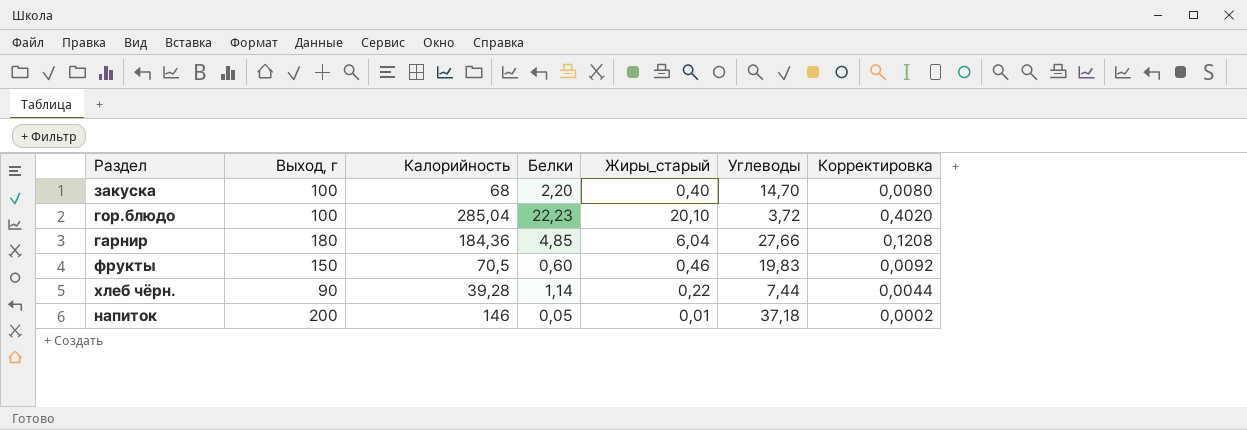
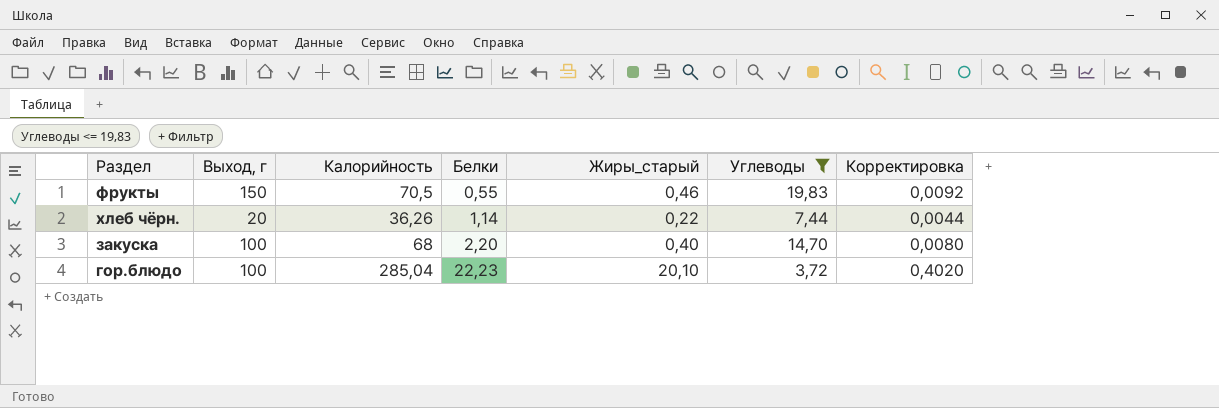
filter: none -> Углеводы <= 19,83
row order: none -> Белки ascending
фрукты | Белки: 0,60 -> 0,55
хлеб чёрн. | Выход, г: 90 -> 20
хлеб чёрн. | Калорийность: 39,28 -> 36,26

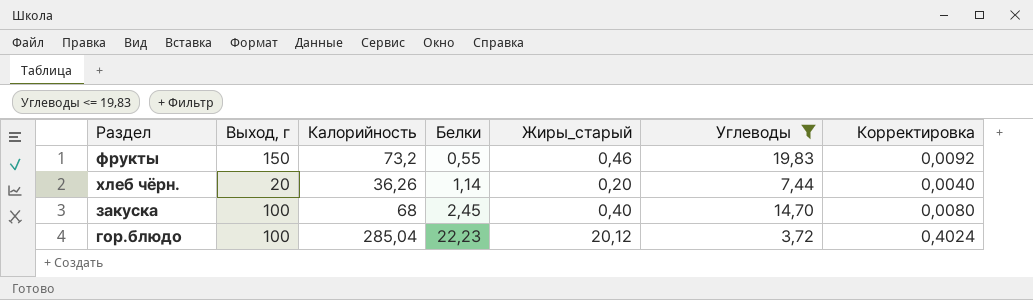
фрукты | Калорийность: 70,5 -> 73,2
хлеб чёрн. | Жиры_старый: 0,22 -> 0,20
хлеб чёрн. | Корректировка: 0,0044 -> 0,0040
закуска | Белки: 2,20 -> 2,45
гор.блюдо | Жиры_старый: 20,10 -> 20,12
гор.блюдо | Корректировка: 0,4020 -> 0,4024

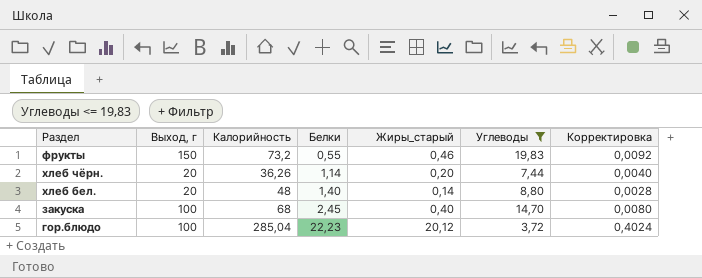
row хлеб бел.: none -> 20 | 48 | 1,40 | 0,14 | 8,80 | 0,0028

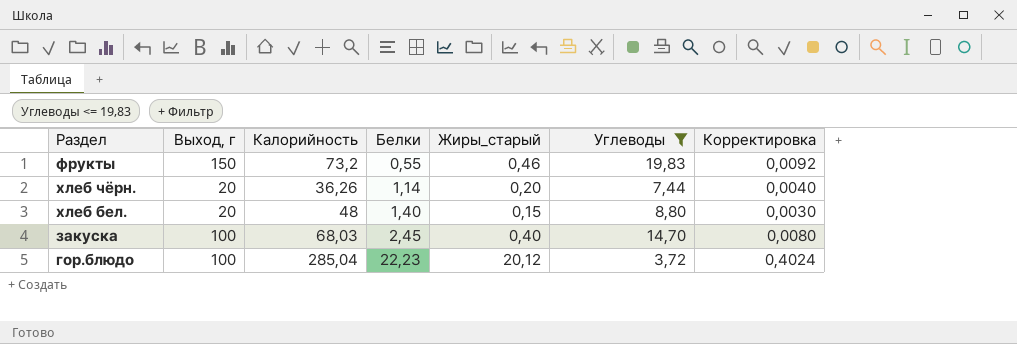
хлеб бел. | Жиры_старый: 0,14 -> 0,15
хлеб бел. | Корректировка: 0,0028 -> 0,0030
закуска | Калорийность: 68 -> 68,03

